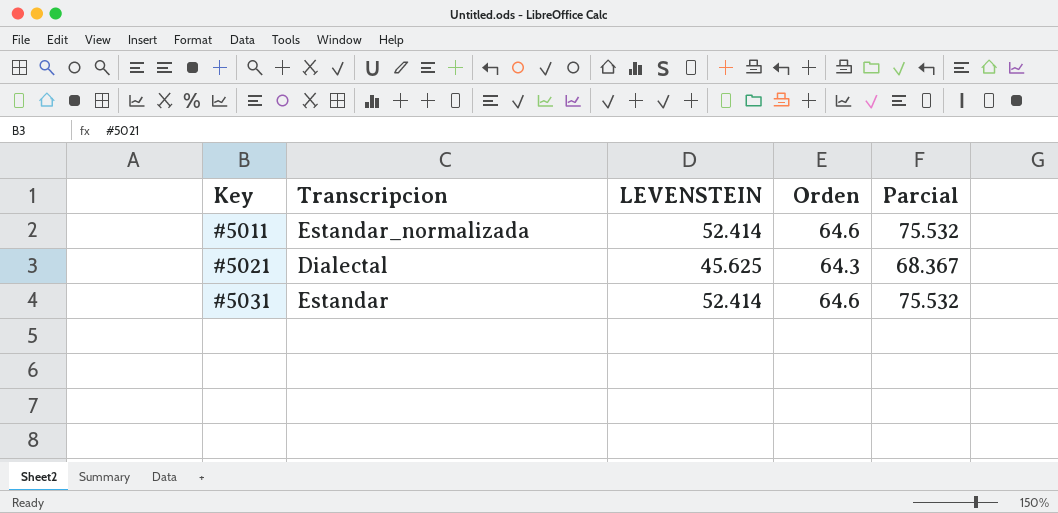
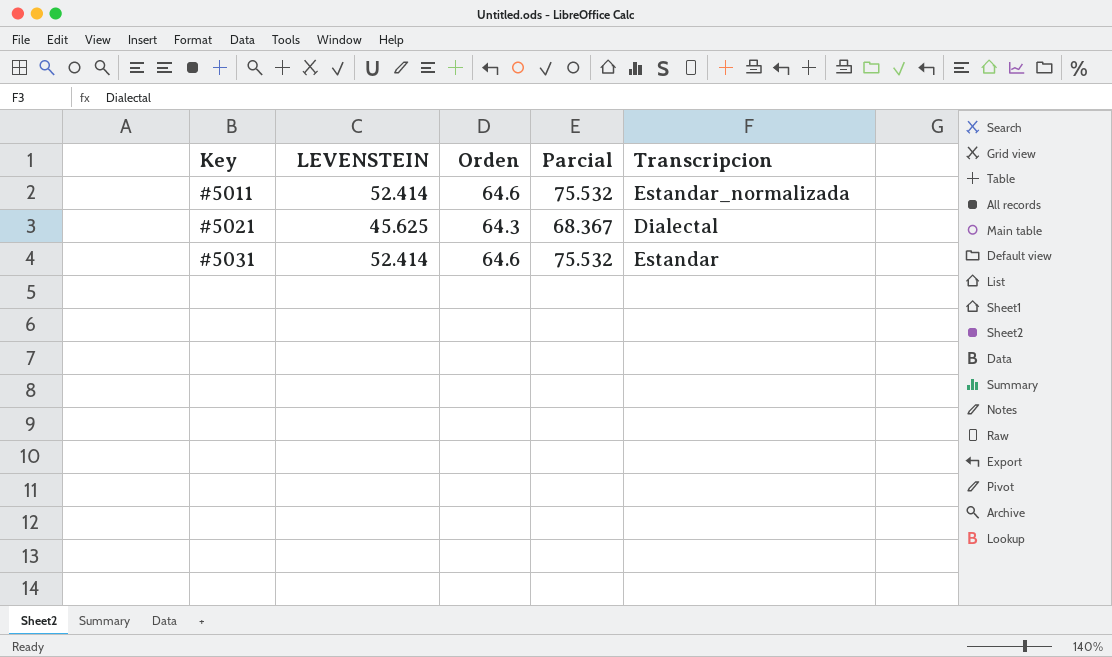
column Transcripcion | position: 2 -> 5

